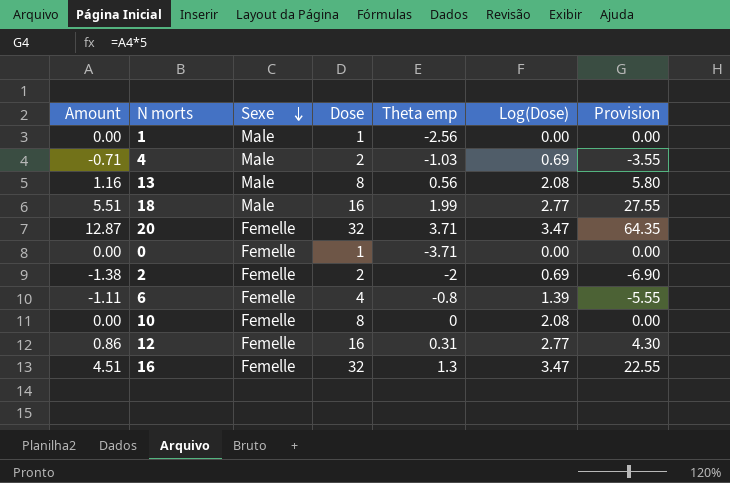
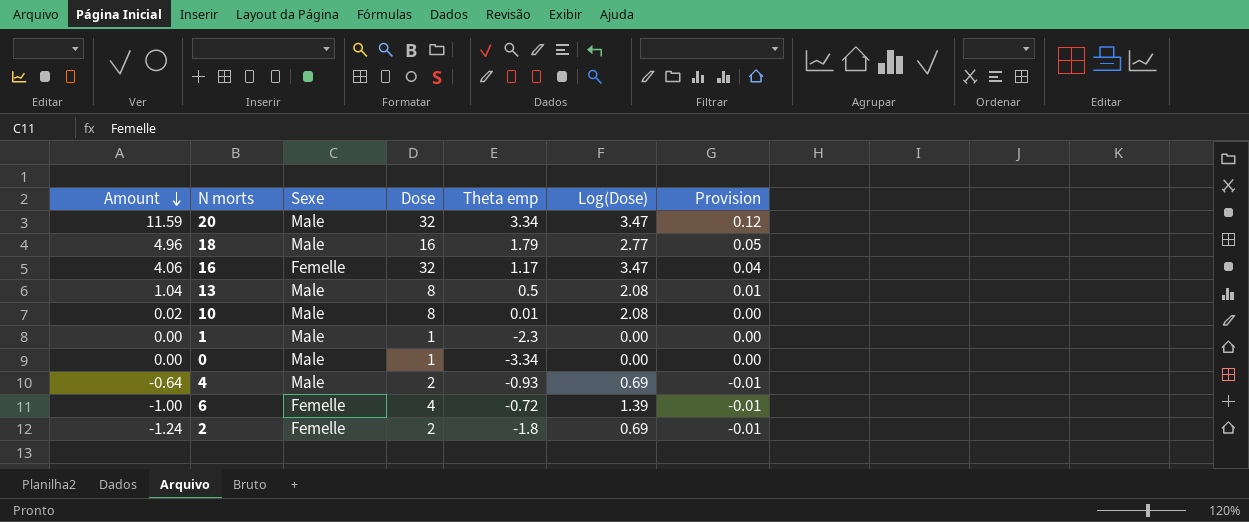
row order: Sexe descending -> Amount descending
column Provision | formula: [Amount] * 5 -> [Amount] * 0.01
row 12: 0.86 | Femelle | 16 | 0.31 | 2.77 | 4.30 -> none
20 | Amount: 12.87 -> 11.59
20 | Sexe: Femelle -> Male
20 | Theta emp: 3.71 -> 3.34
18 | Amount: 5.51 -> 4.96
18 | Theta emp: 1.99 -> 1.79
16 | Amount: 4.51 -> 4.06
16 | Theta emp: 1.3 -> 1.17
13 | Amount: 1.16 -> 1.04
13 | Theta emp: 0.56 -> 0.5
10 | Amount: 0.00 -> 0.02
10 | Sexe: Femelle -> Male
10 | Theta emp: 0 -> 0.01
1 | Theta emp: -2.56 -> -2.3
0 | Sexe: Femelle -> Male
0 | Theta emp: -3.71 -> -3.34
4 | Amount: -0.71 -> -0.64
4 | Theta emp: -1.03 -> -0.93
6 | Amount: -1.11 -> -1.00
6 | Theta emp: -0.8 -> -0.72
2 | Amount: -1.38 -> -1.24
2 | Theta emp: -2 -> -1.8

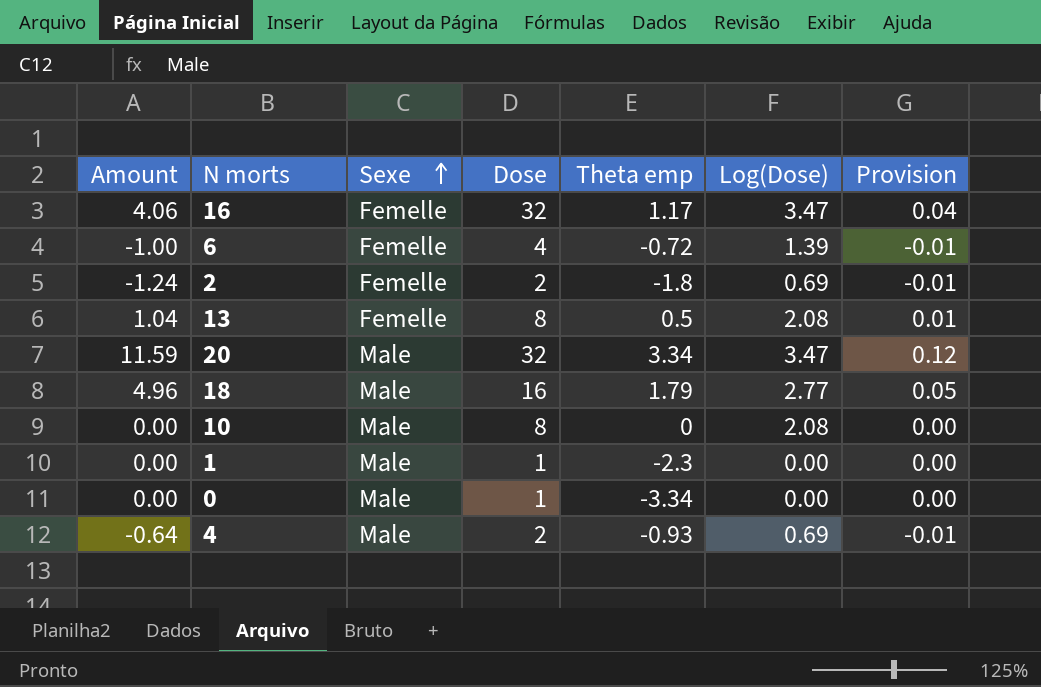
row order: Amount descending -> Sexe ascending
13 | Sexe: Male -> Femelle
10 | Amount: 0.02 -> 0.00
10 | Theta emp: 0.01 -> 0

